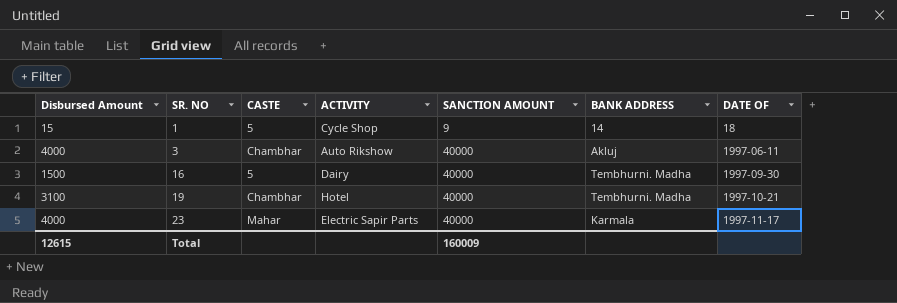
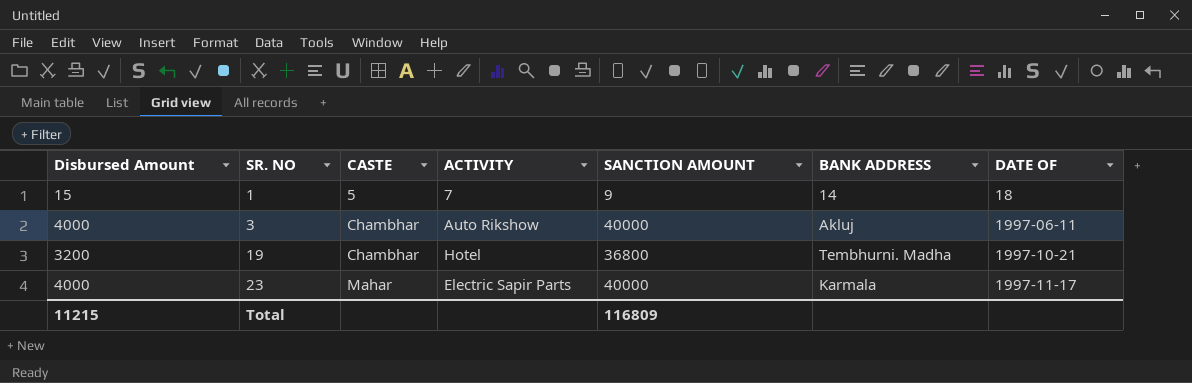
row 16: 1500 | 5 | Dairy | 40000 | Tembhurni. Madha | 1997-09-30 -> none
1 | ACTIVITY: Cycle Shop -> 7
19 | Disbursed Amount: 3100 -> 3200
19 | SANCTION AMOUNT: 40000 -> 36800
Total | Disbursed Amount: 12615 -> 11215
Total | SANCTION AMOUNT: 160009 -> 116809

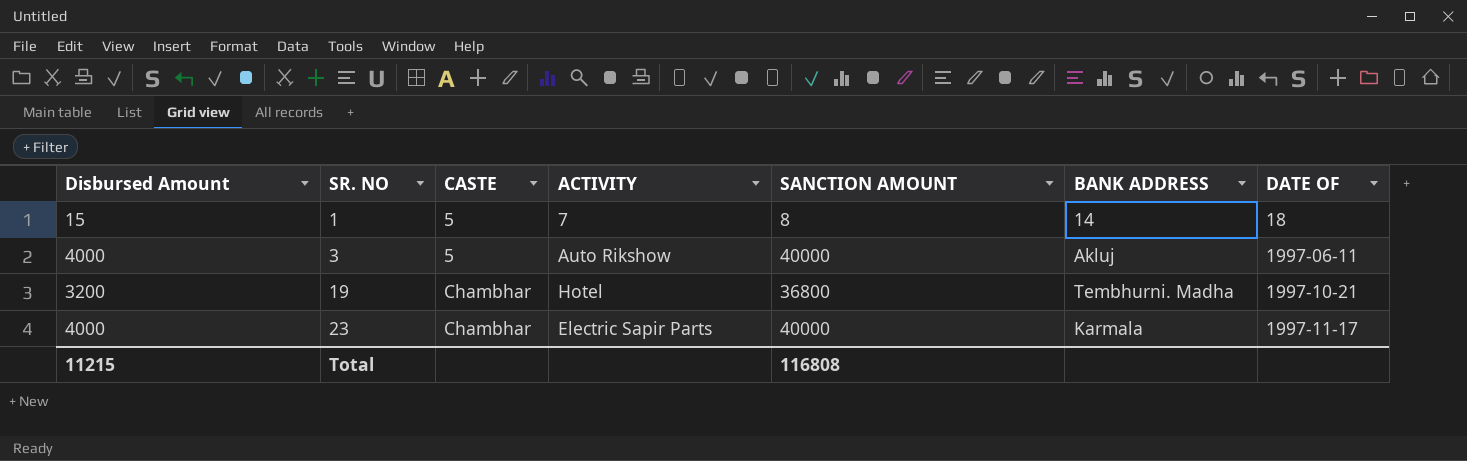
1 | SANCTION AMOUNT: 9 -> 8
3 | CASTE: Chambhar -> 5
23 | CASTE: Mahar -> Chambhar
Total | SANCTION AMOUNT: 116809 -> 116808

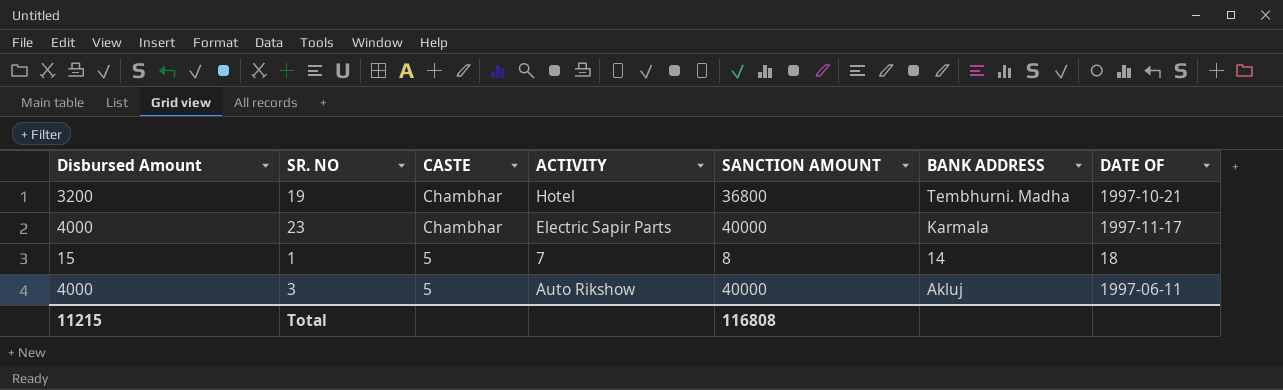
row order: SR. NO ascending -> CASTE descending

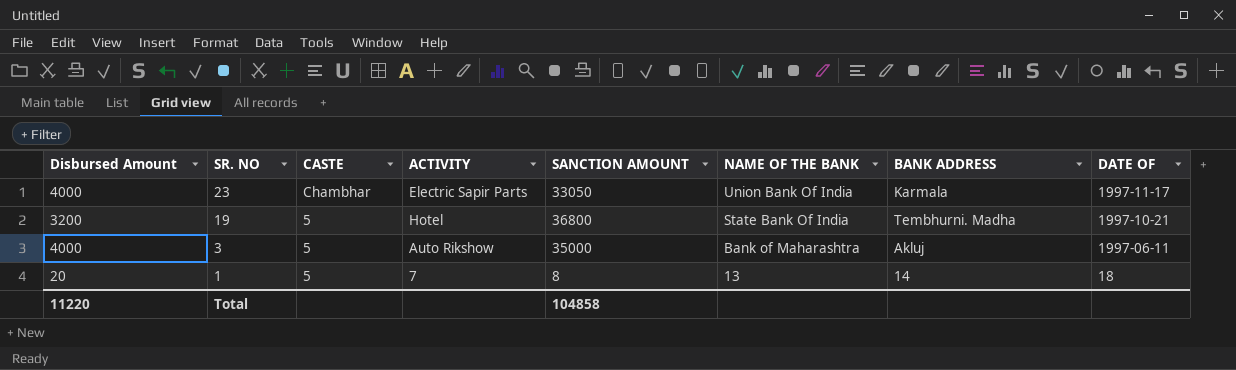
row order: CASTE descending -> SR. NO descending
column NAME OF THE BANK | position: none -> 6
23 | SANCTION AMOUNT: 40000 -> 33050
19 | CASTE: Chambhar -> 5
3 | SANCTION AMOUNT: 40000 -> 35000
1 | Disbursed Amount: 15 -> 20
Total | Disbursed Amount: 11215 -> 11220
Total | SANCTION AMOUNT: 116808 -> 104858

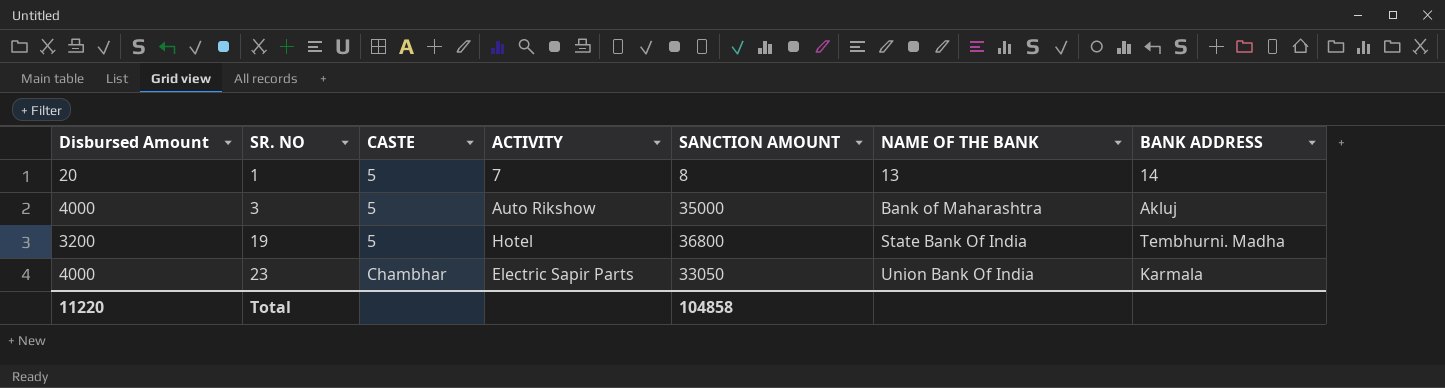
row order: SR. NO descending -> SR. NO ascending
column DATE OF | position: 8 -> none

